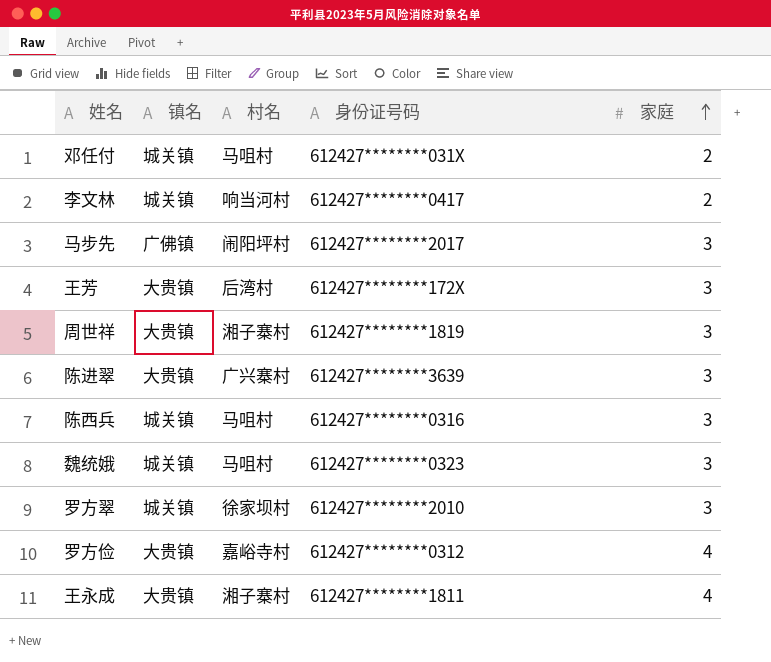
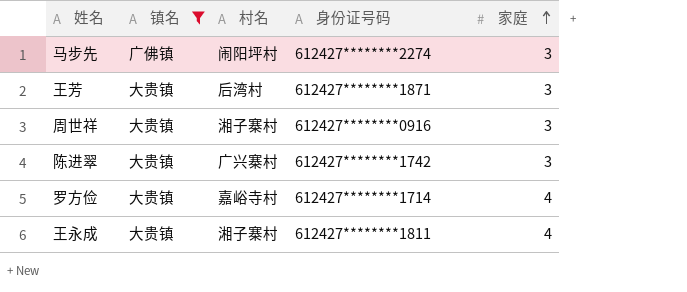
filter: none -> 镇名 != 城关镇
马步先 | 身份证号码: 612427********2017 -> 612427********2274
王芳 | 身份证号码: 612427********172X -> 612427********1871
周世祥 | 身份证号码: 612427********1819 -> 612427********0916
陈进翠 | 身份证号码: 612427********3639 -> 612427********1742
罗方俭 | 身份证号码: 612427********0312 -> 612427********1714

